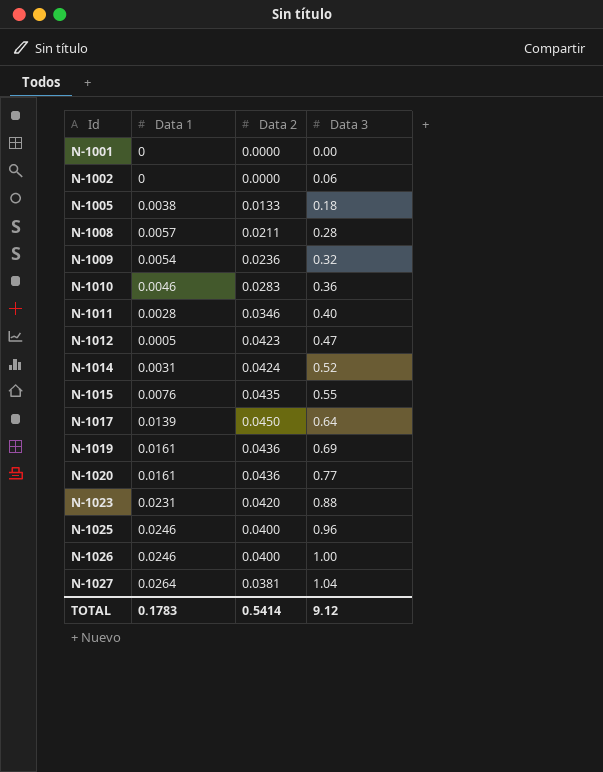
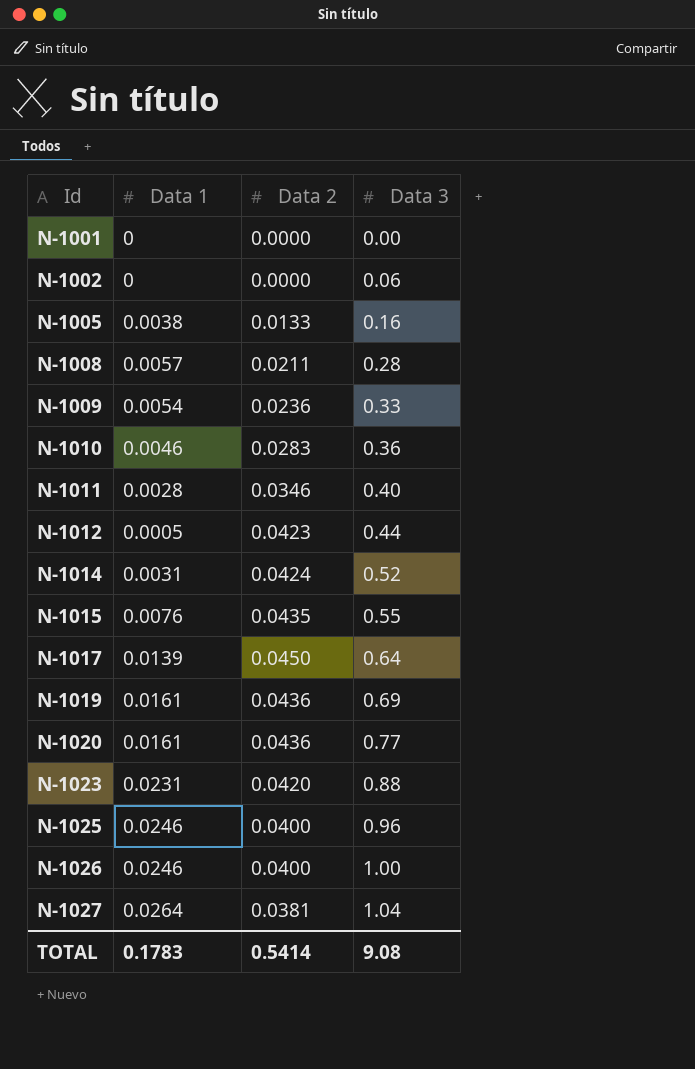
N-1005 | Data 3: 0.18 -> 0.16
N-1009 | Data 3: 0.32 -> 0.33
N-1012 | Data 3: 0.47 -> 0.44
TOTAL | Data 3: 9.12 -> 9.08

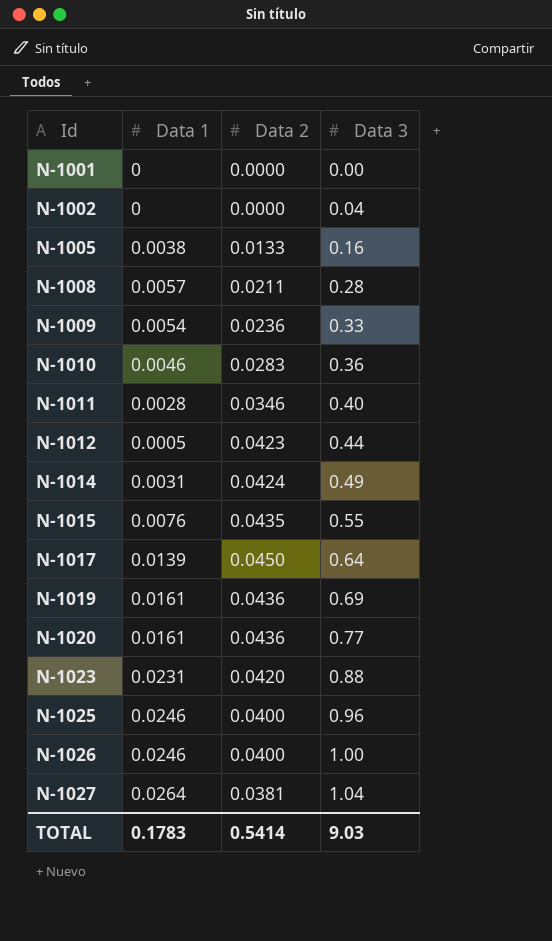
N-1002 | Data 3: 0.06 -> 0.04
N-1014 | Data 3: 0.52 -> 0.49
TOTAL | Data 3: 9.08 -> 9.03

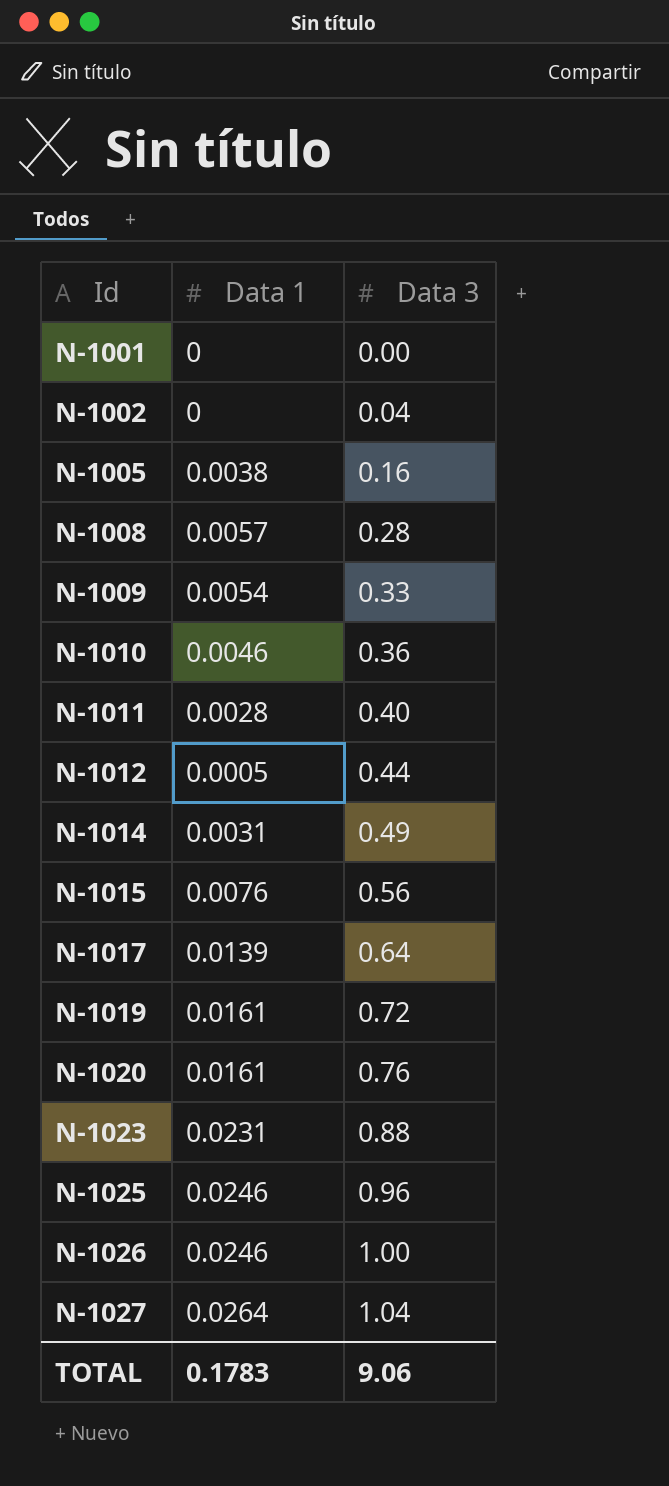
column Data 2 | position: 3 -> none
N-1015 | Data 3: 0.55 -> 0.56
N-1019 | Data 3: 0.69 -> 0.72
N-1020 | Data 3: 0.77 -> 0.76
TOTAL | Data 3: 9.03 -> 9.06

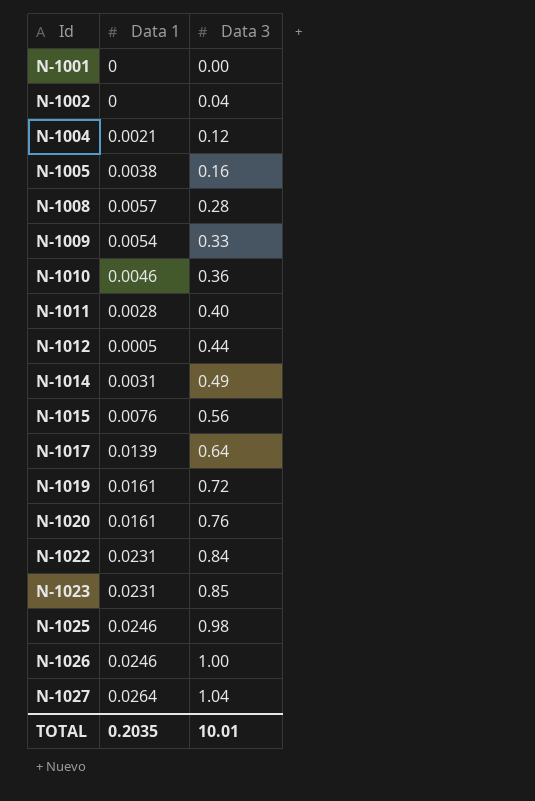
row N-1004: none -> 0.0021 | 0.12
row N-1022: none -> 0.0231 | 0.84
N-1023 | Data 3: 0.88 -> 0.85
N-1025 | Data 3: 0.96 -> 0.98
TOTAL | Data 1: 0.1783 -> 0.2035
TOTAL | Data 3: 9.06 -> 10.01

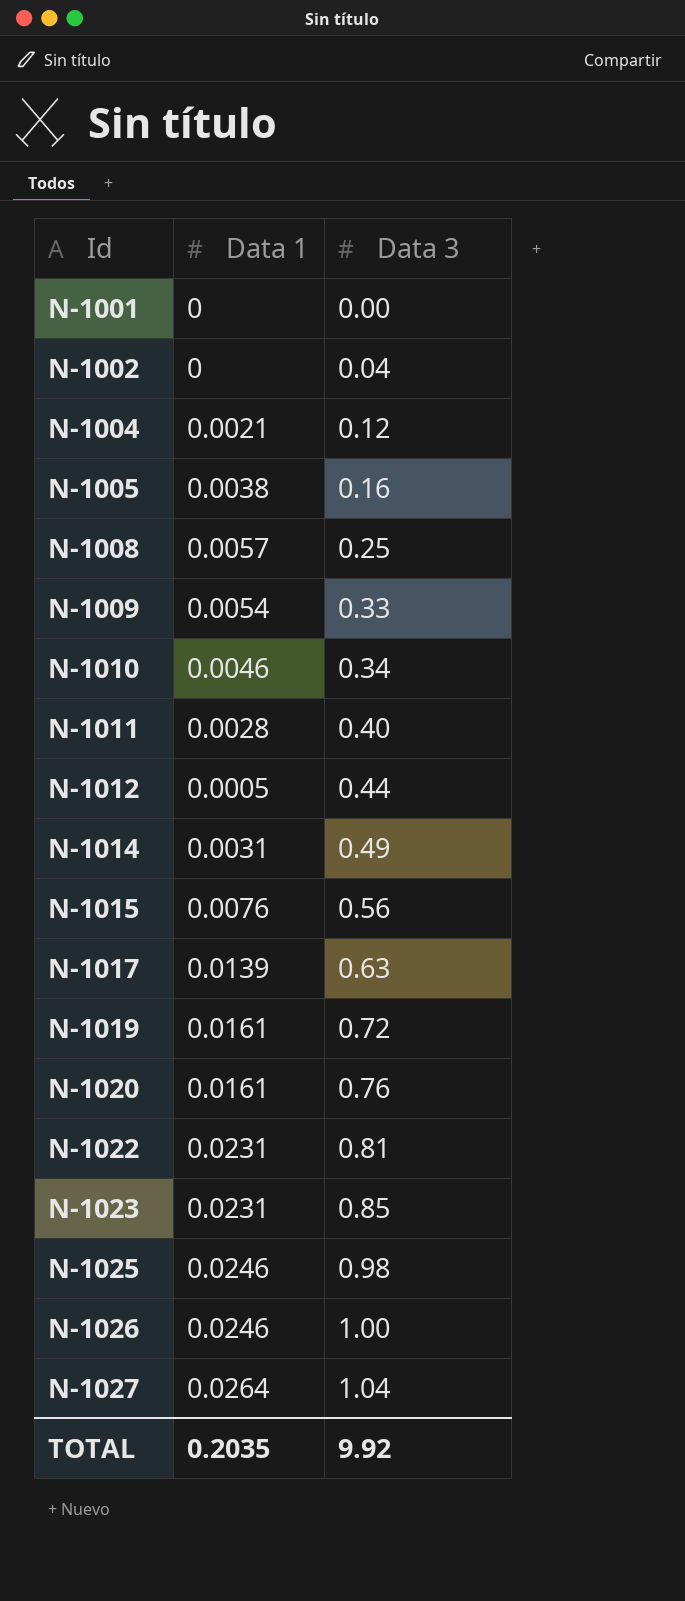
N-1008 | Data 3: 0.28 -> 0.25
N-1010 | Data 3: 0.36 -> 0.34
N-1017 | Data 3: 0.64 -> 0.63
N-1022 | Data 3: 0.84 -> 0.81
TOTAL | Data 3: 10.01 -> 9.92

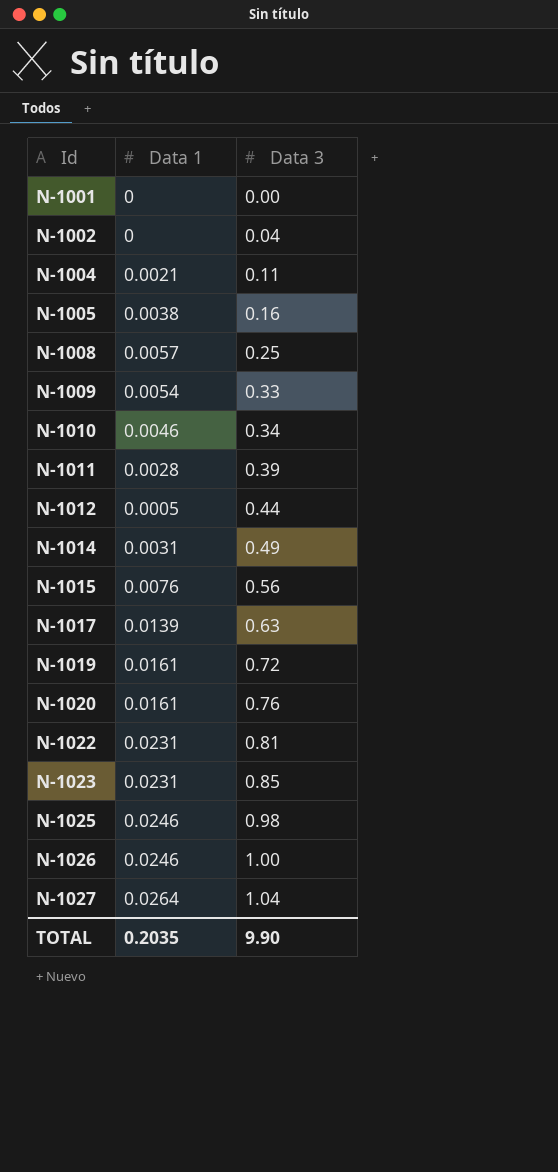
N-1004 | Data 3: 0.12 -> 0.11
N-1011 | Data 3: 0.40 -> 0.39
TOTAL | Data 3: 9.92 -> 9.90

